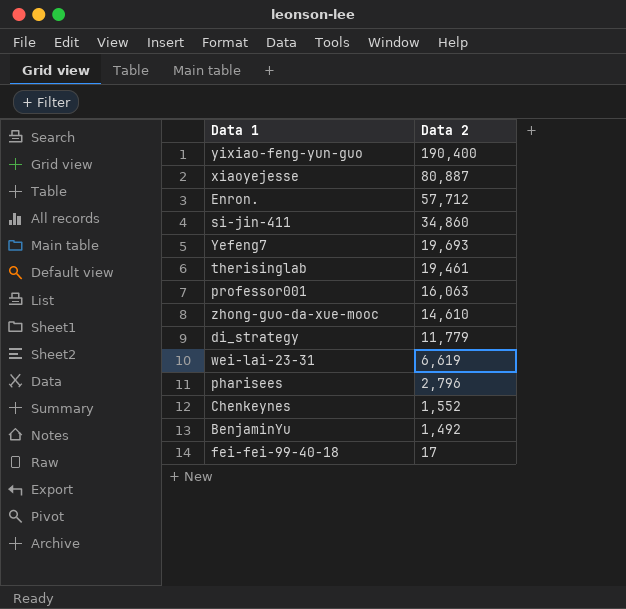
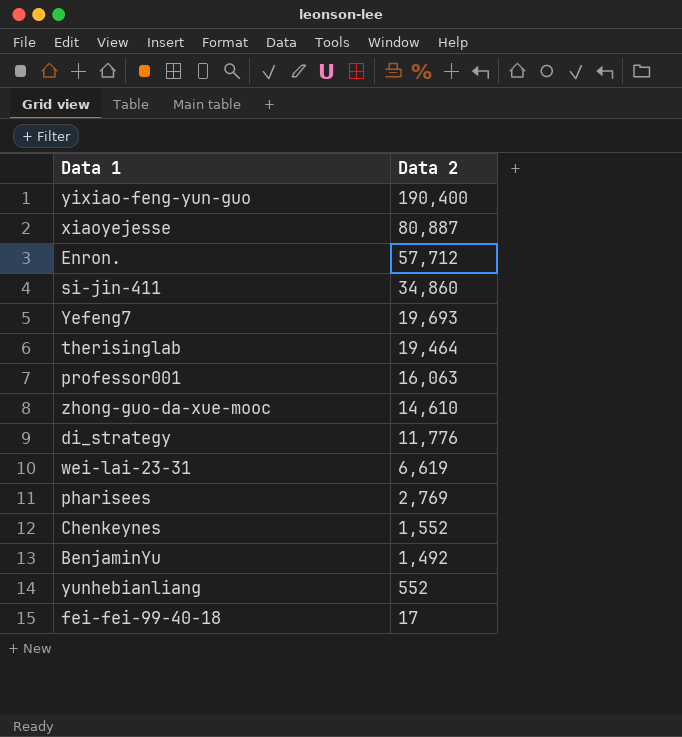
therisinglab | Data 2: 19,461 -> 19,464
di_strategy | Data 2: 11,779 -> 11,776
pharisees | Data 2: 2,796 -> 2,769
row yunhebianliang: none -> 552

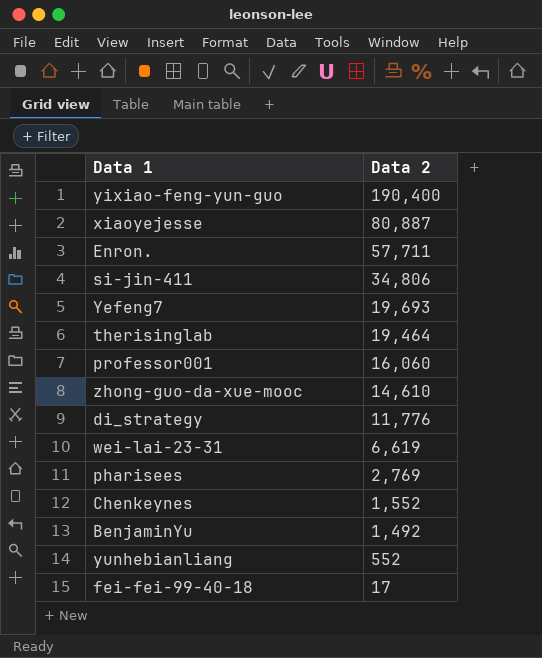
Enron. | Data 2: 57,712 -> 57,711
si-jin-411 | Data 2: 34,860 -> 34,806
professor001 | Data 2: 16,063 -> 16,060

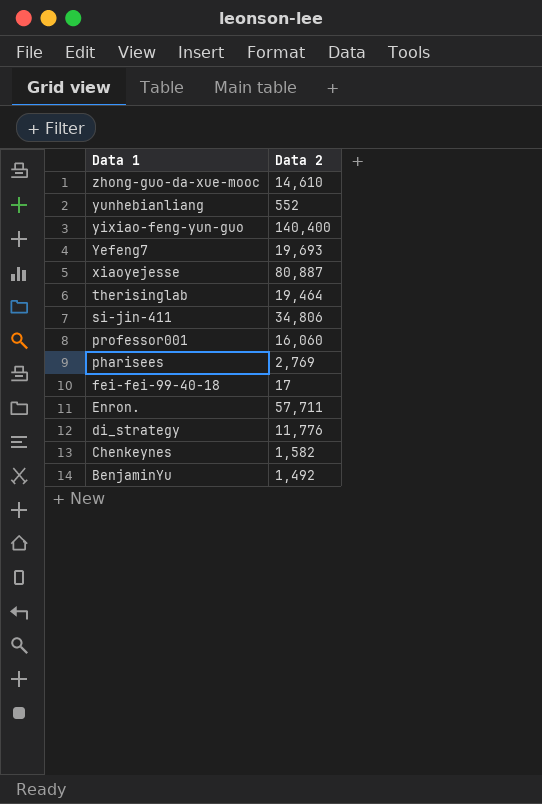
row order: Data 2 descending -> Data 1 descending
row wei-lai-23-31: 6,619 -> none
yixiao-feng-yun-guo | Data 2: 190,400 -> 140,400
Chenkeynes | Data 2: 1,552 -> 1,582

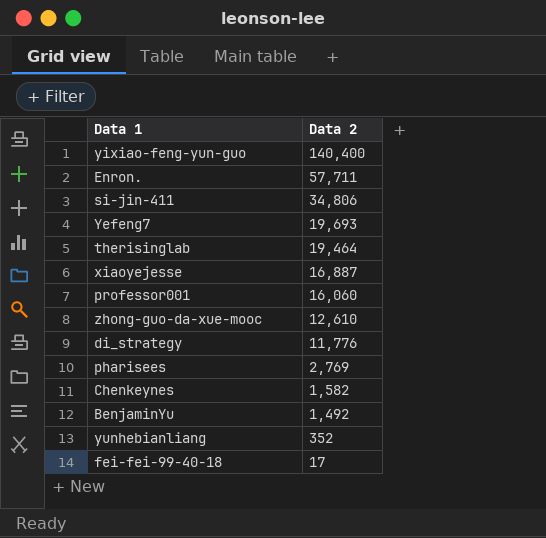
row order: Data 1 descending -> Data 2 descending
xiaoyejesse | Data 2: 80,887 -> 16,887
zhong-guo-da-xue-mooc | Data 2: 14,610 -> 12,610
yunhebianliang | Data 2: 552 -> 352

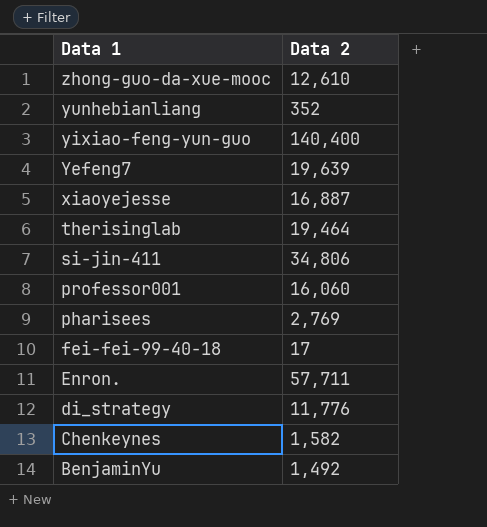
row order: Data 2 descending -> Data 1 descending
Yefeng7 | Data 2: 19,693 -> 19,639

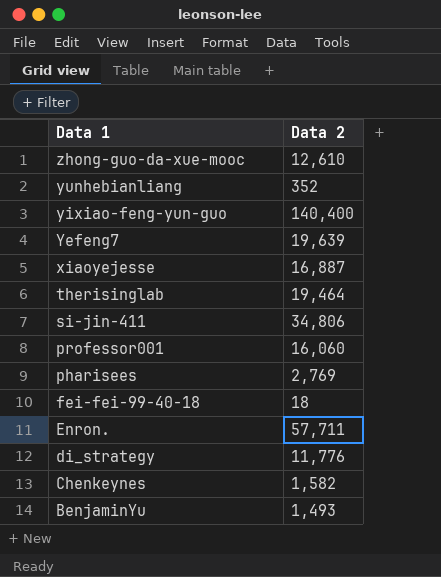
fei-fei-99-40-18 | Data 2: 17 -> 18
BenjaminYu | Data 2: 1,492 -> 1,493

